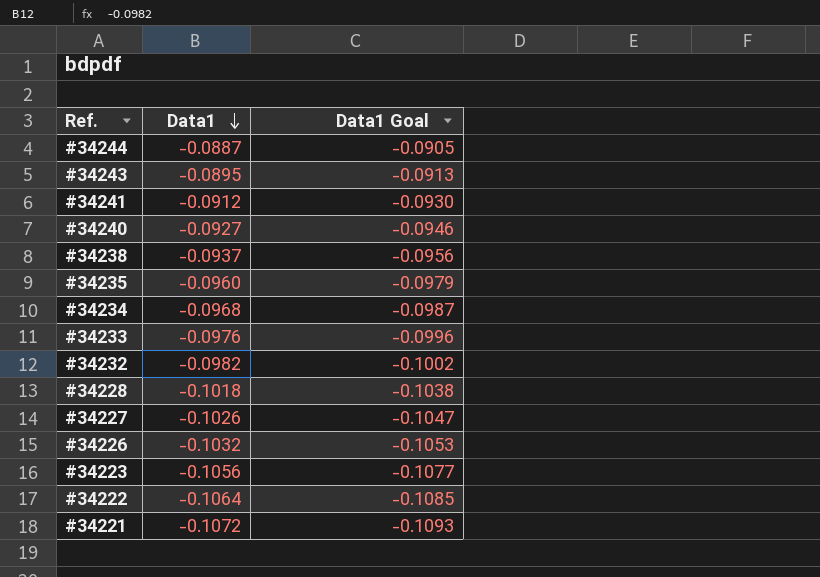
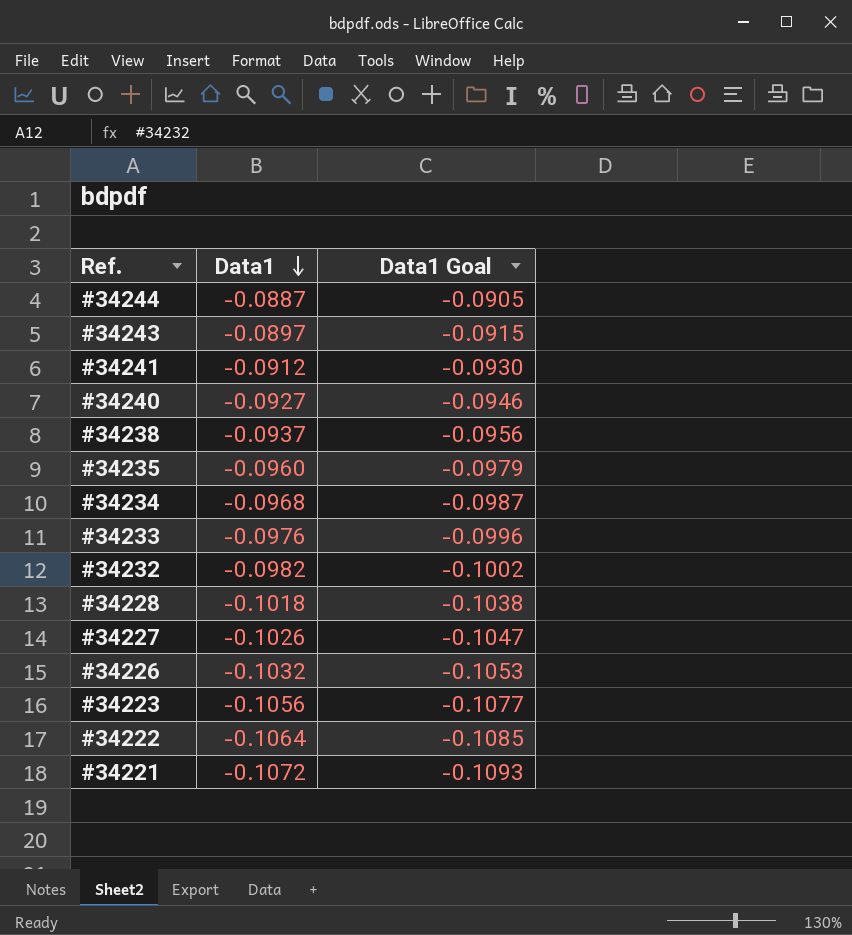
#34243 | Data1: -0.0895 -> -0.0897
#34243 | Data1 Goal: -0.0913 -> -0.0915

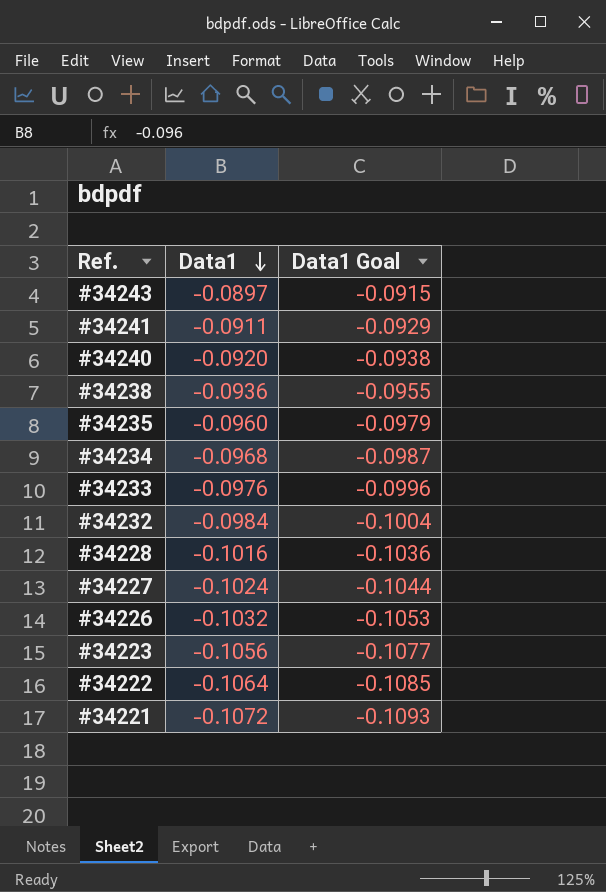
row #34244: -0.0887 | -0.0905 -> none
#34241 | Data1: -0.0912 -> -0.0911
#34241 | Data1 Goal: -0.0930 -> -0.0929
#34240 | Data1: -0.0927 -> -0.0920
#34240 | Data1 Goal: -0.0946 -> -0.0938
#34238 | Data1: -0.0937 -> -0.0936
#34238 | Data1 Goal: -0.0956 -> -0.0955
#34232 | Data1: -0.0982 -> -0.0984
#34232 | Data1 Goal: -0.1002 -> -0.1004
#34228 | Data1: -0.1018 -> -0.1016
#34228 | Data1 Goal: -0.1038 -> -0.1036
#34227 | Data1: -0.1026 -> -0.1024
#34227 | Data1 Goal: -0.1047 -> -0.1044

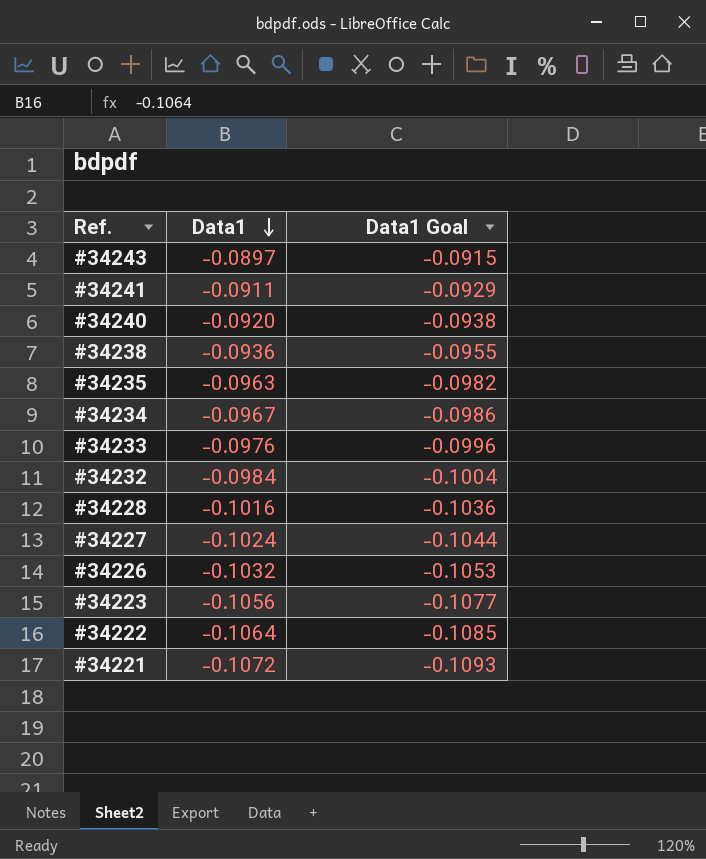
#34235 | Data1: -0.0960 -> -0.0963
#34235 | Data1 Goal: -0.0979 -> -0.0982
#34234 | Data1: -0.0968 -> -0.0967
#34234 | Data1 Goal: -0.0987 -> -0.0986

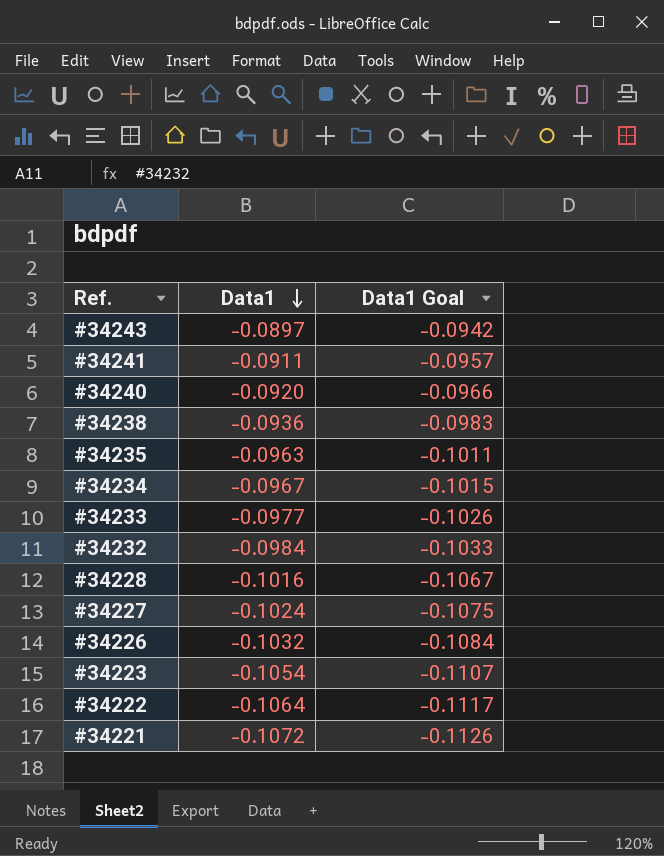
column Data1 Goal | formula: [Data1] * 1.02 -> [Data1] * 1.05
#34233 | Data1: -0.0976 -> -0.0977
#34223 | Data1: -0.1056 -> -0.1054

